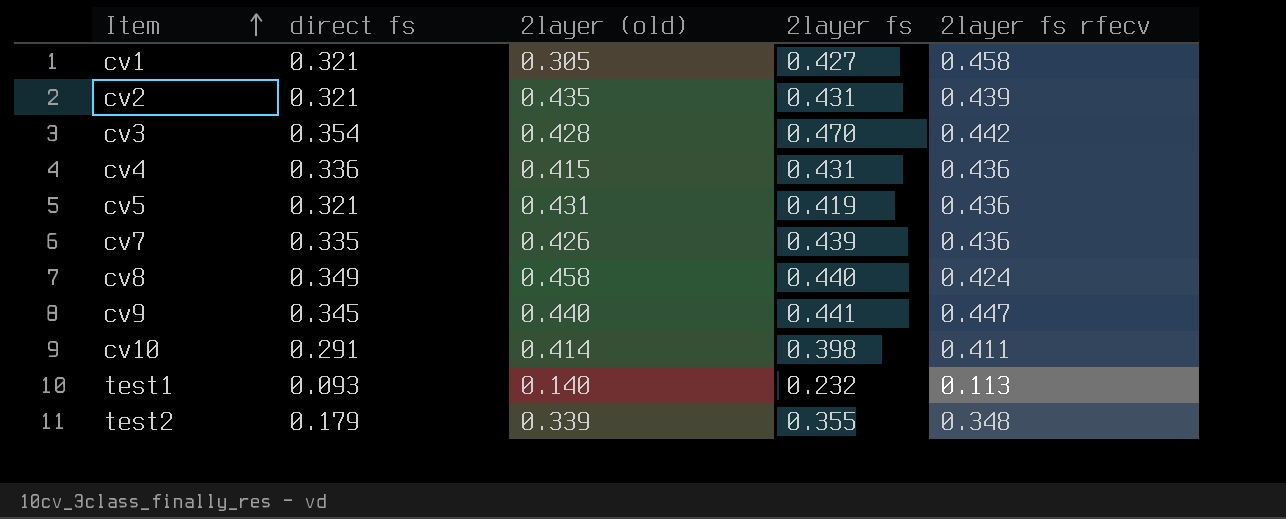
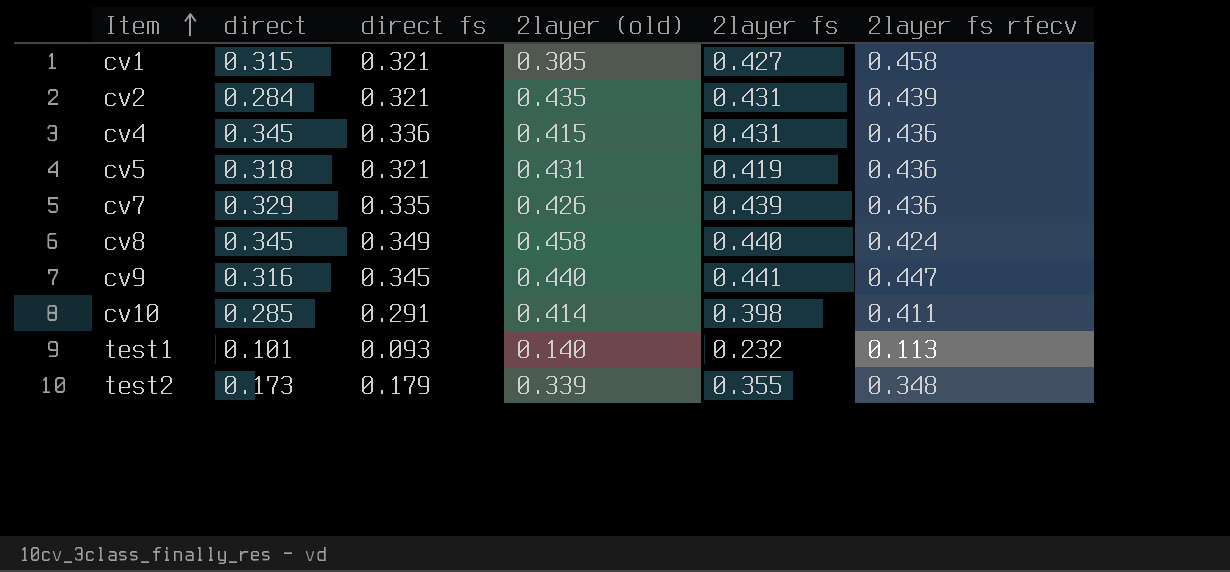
column direct | position: none -> 2
row cv3: 0.354 | 0.428 | 0.470 | 0.442 -> none

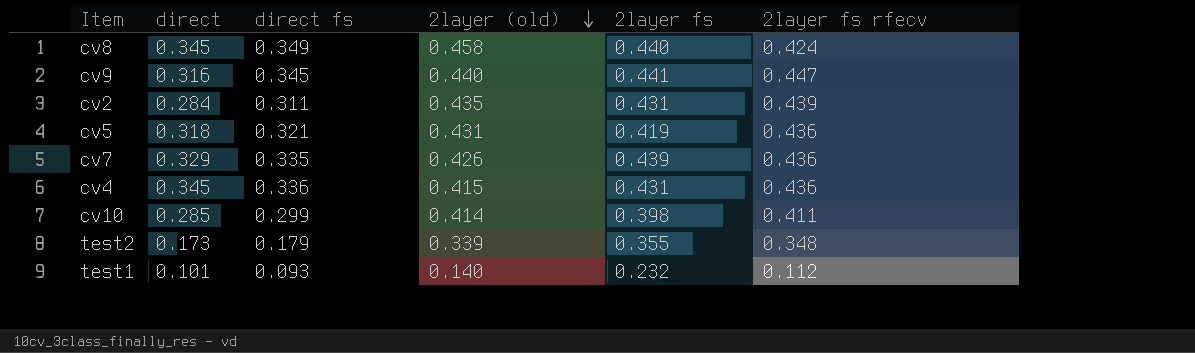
row order: Item ascending -> 2layer (old) descending
row cv1: 0.315 | 0.321 | 0.305 | 0.427 | 0.458 -> none
cv2 | direct fs: 0.321 -> 0.311
cv10 | direct fs: 0.291 -> 0.299
test1 | 2layer fs rfecv: 0.113 -> 0.112

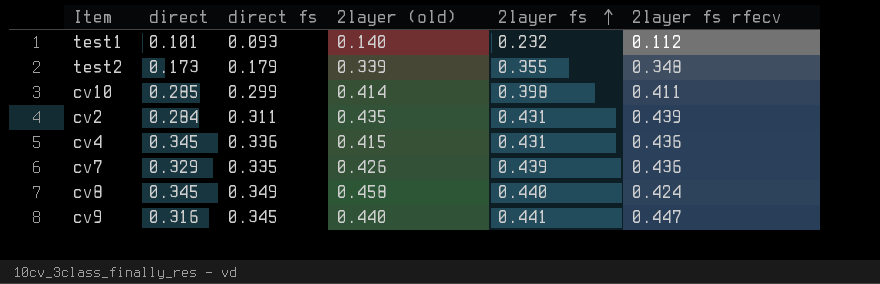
row order: 2layer (old) descending -> 2layer fs ascending
row cv5: 0.318 | 0.321 | 0.431 | 0.419 | 0.436 -> none

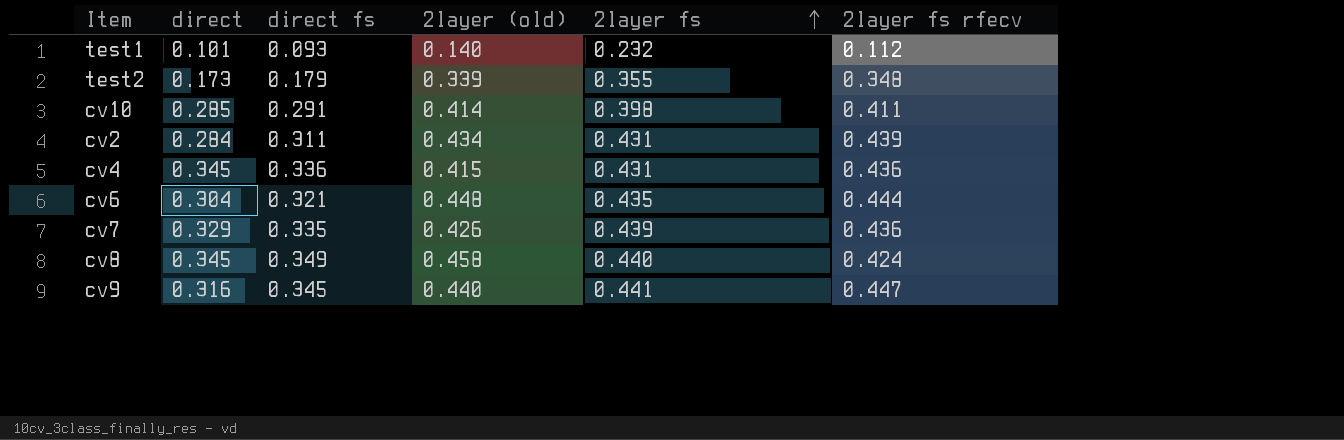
cv10 | direct fs: 0.299 -> 0.291
cv2 | 2layer (old): 0.435 -> 0.434
row cv6: none -> 0.304 | 0.321 | 0.448 | 0.435 | 0.444

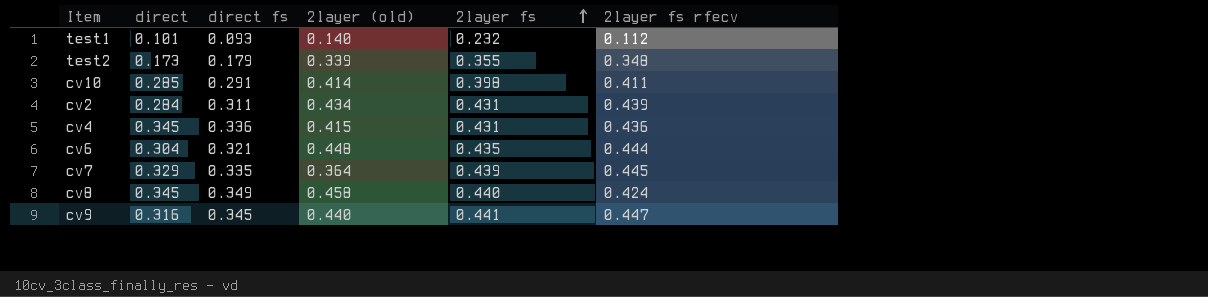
cv7 | 2layer (old): 0.426 -> 0.364
cv7 | 2layer fs rfecv: 0.436 -> 0.445

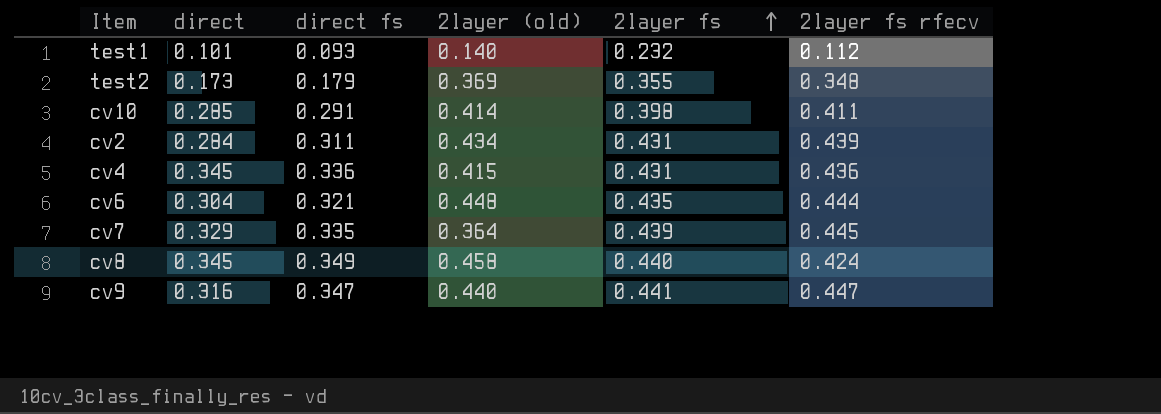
test2 | 2layer (old): 0.339 -> 0.369
cv9 | direct fs: 0.345 -> 0.347

